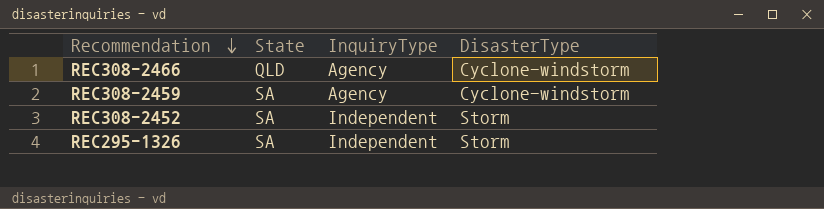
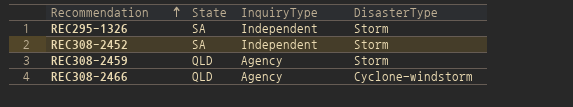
row order: Recommendation descending -> Recommendation ascending
REC308-2459 | State: SA -> QLD
REC308-2459 | DisasterType: Cyclone-windstorm -> Storm

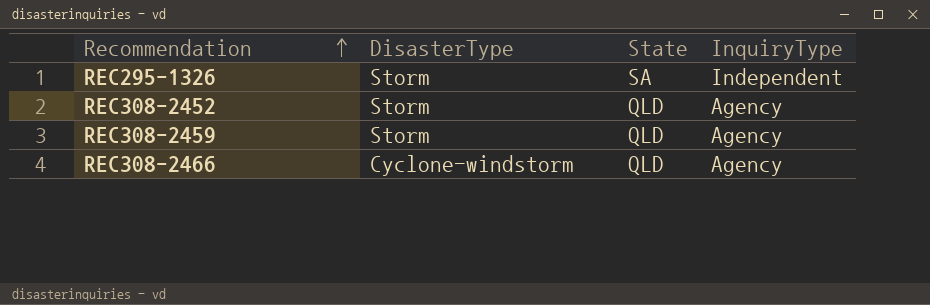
column DisasterType | position: 4 -> 2
REC308-2452 | State: SA -> QLD
REC308-2452 | InquiryType: Independent -> Agency

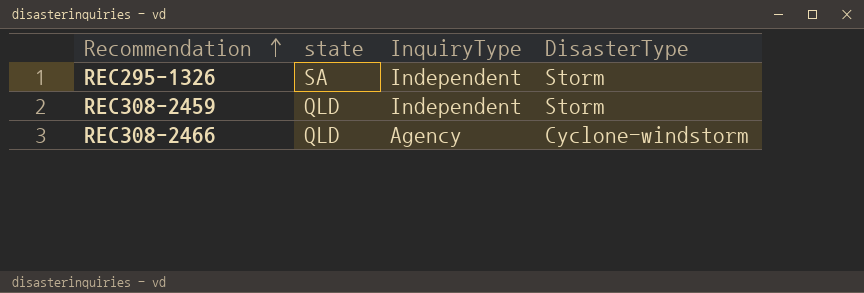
column name: State -> state
column DisasterType | position: 2 -> 4
row REC308-2452: Storm | QLD | Agency -> none
REC308-2459 | InquiryType: Agency -> Independent

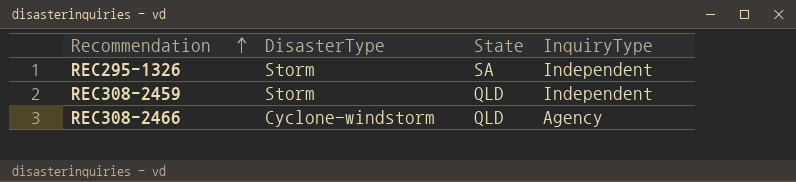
column DisasterType | position: 4 -> 2
column name: state -> State

